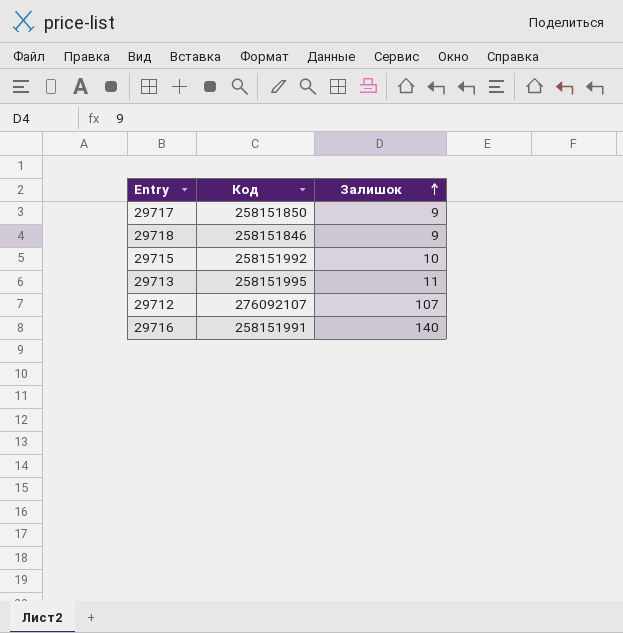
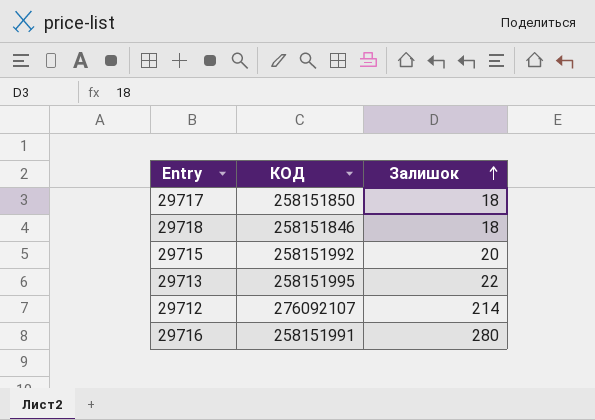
column name: Код -> КОД
29717 | Залишок: 9 -> 18
29718 | Залишок: 9 -> 18
29715 | Залишок: 10 -> 20
29713 | Залишок: 11 -> 22
29712 | Залишок: 107 -> 214
29716 | Залишок: 140 -> 280

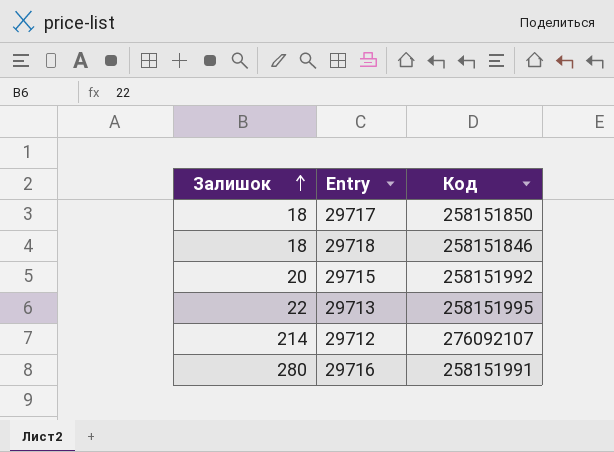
column Залишок | position: 3 -> 1
column name: КОД -> Код

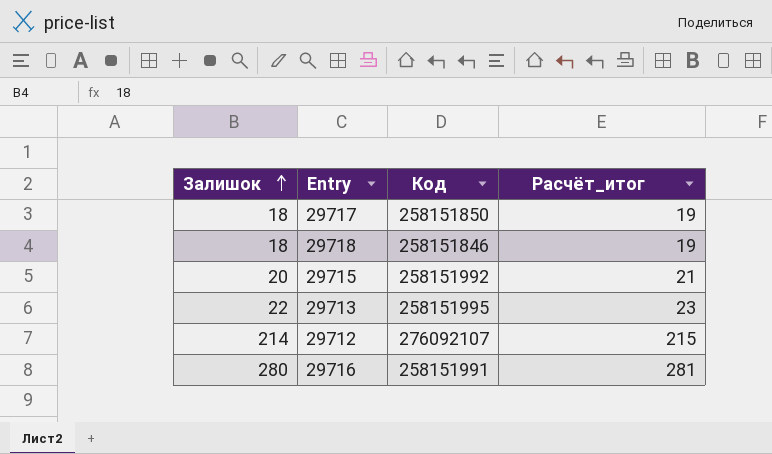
column Расчёт_итог | formula: none -> [Залишок] + 1

